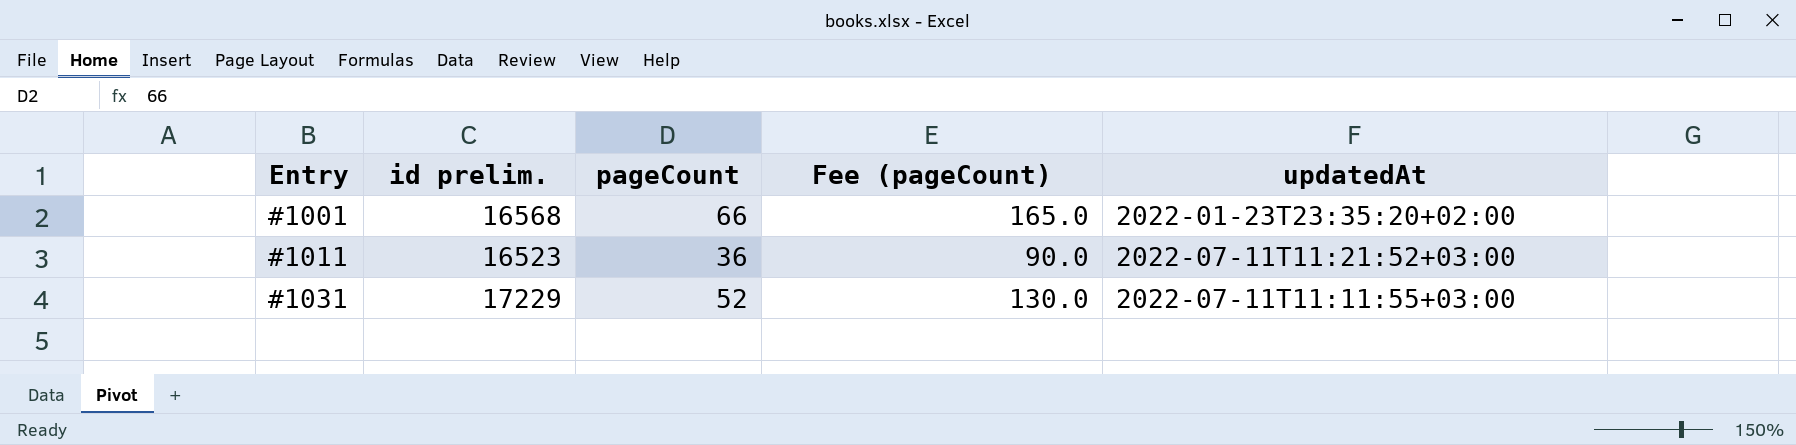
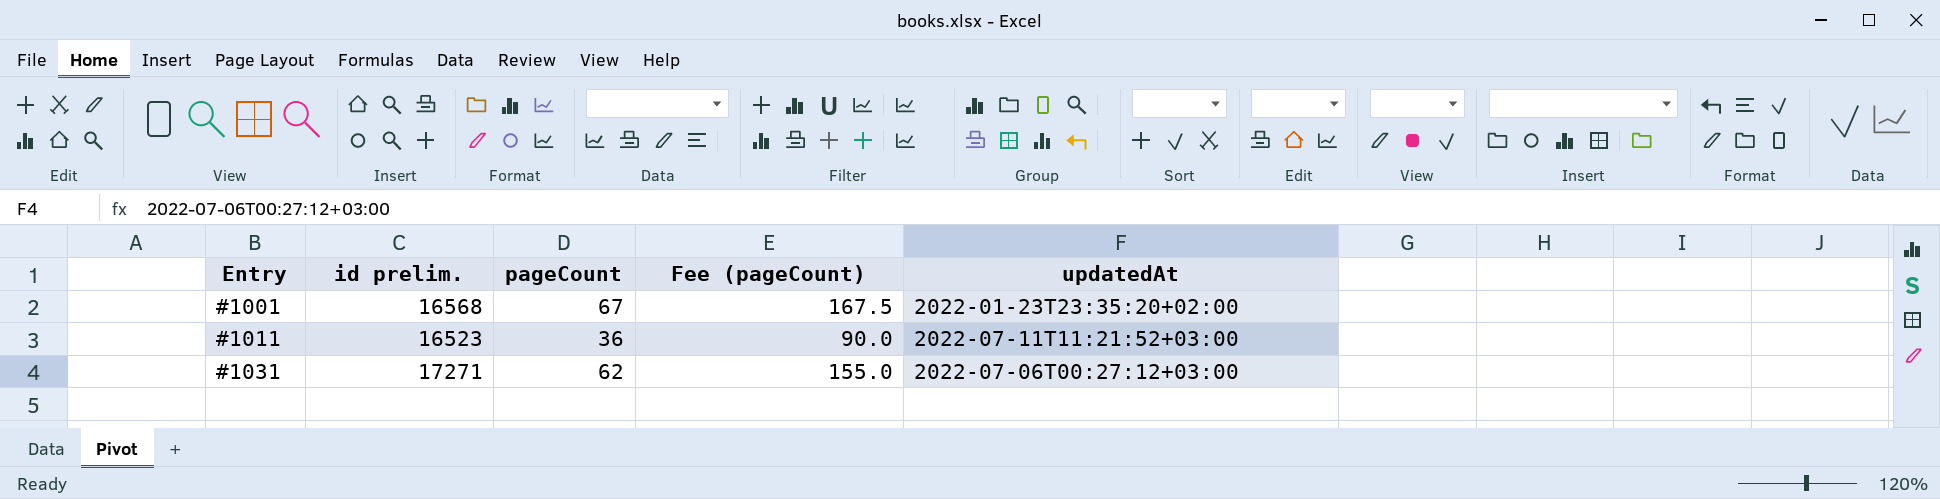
#1001 | pageCount: 66 -> 67
#1001 | Fee (pageCount): 165.0 -> 167.5
#1031 | id prelim.: 17229 -> 17271
#1031 | pageCount: 52 -> 62
#1031 | Fee (pageCount): 130.0 -> 155.0
#1031 | updatedAt: 2022-07-11T11:11:55+03:00 -> 2022-07-06T00:27:12+03:00

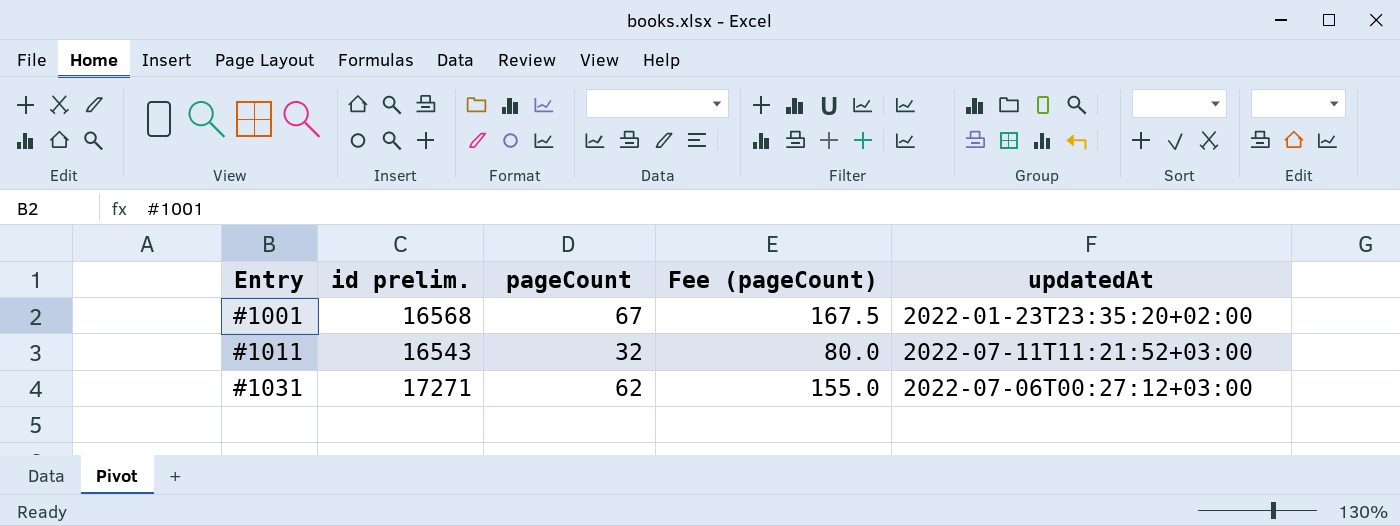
#1011 | id prelim.: 16523 -> 16543
#1011 | pageCount: 36 -> 32
#1011 | Fee (pageCount): 90.0 -> 80.0

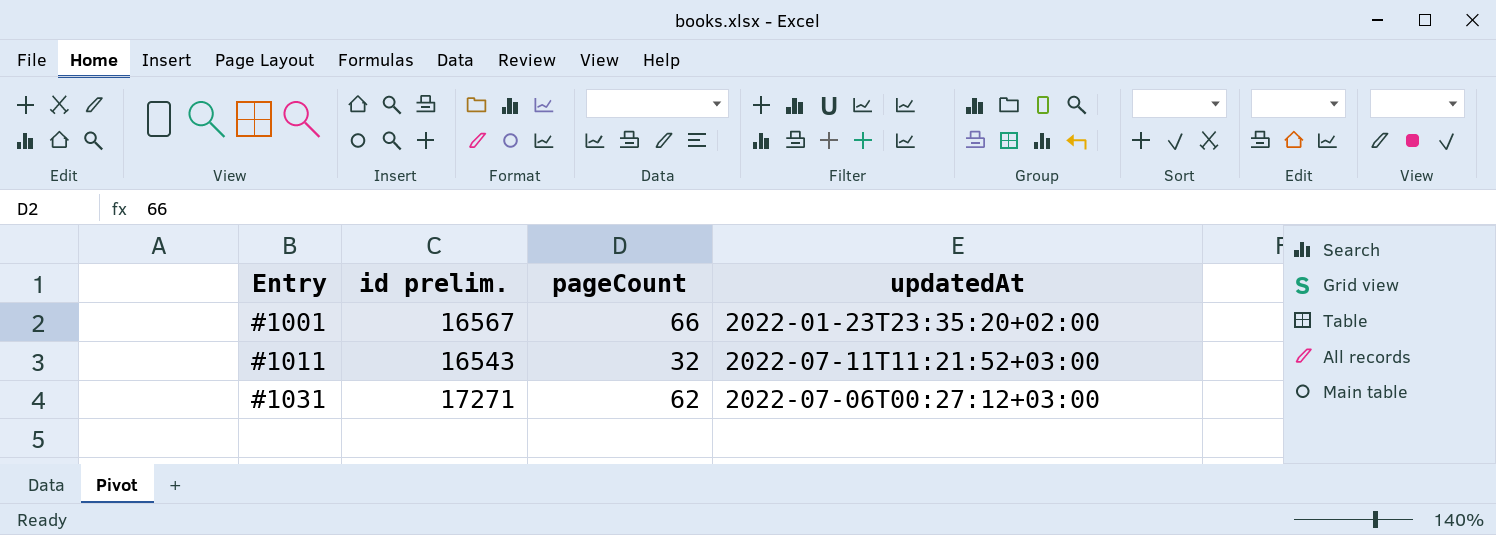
column Fee (pageCount) | formula: [pageCount] * 2.5 -> none
#1001 | id prelim.: 16568 -> 16567
#1001 | pageCount: 67 -> 66

